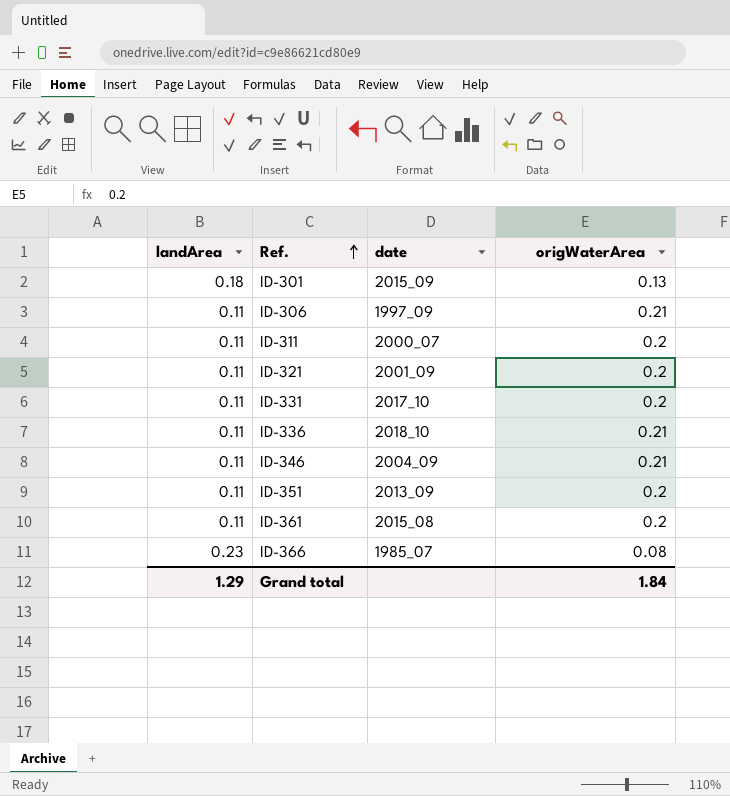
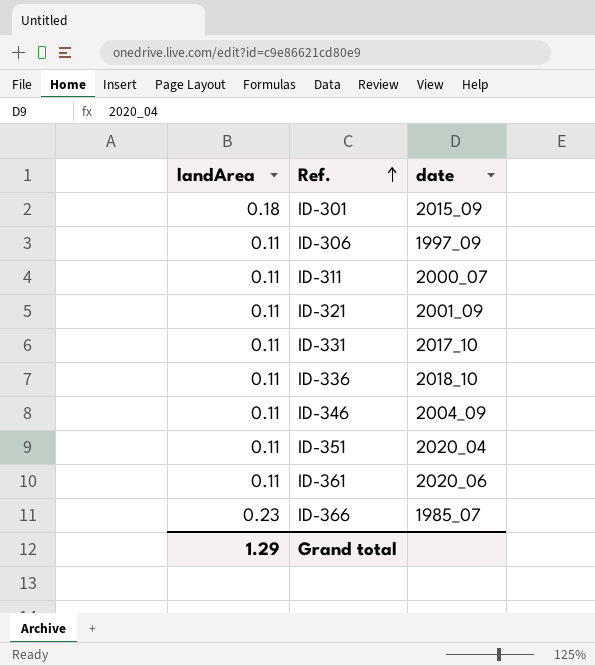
column origWaterArea | position: 4 -> none
ID-351 | date: 2013_09 -> 2020_04
ID-361 | date: 2015_08 -> 2020_06

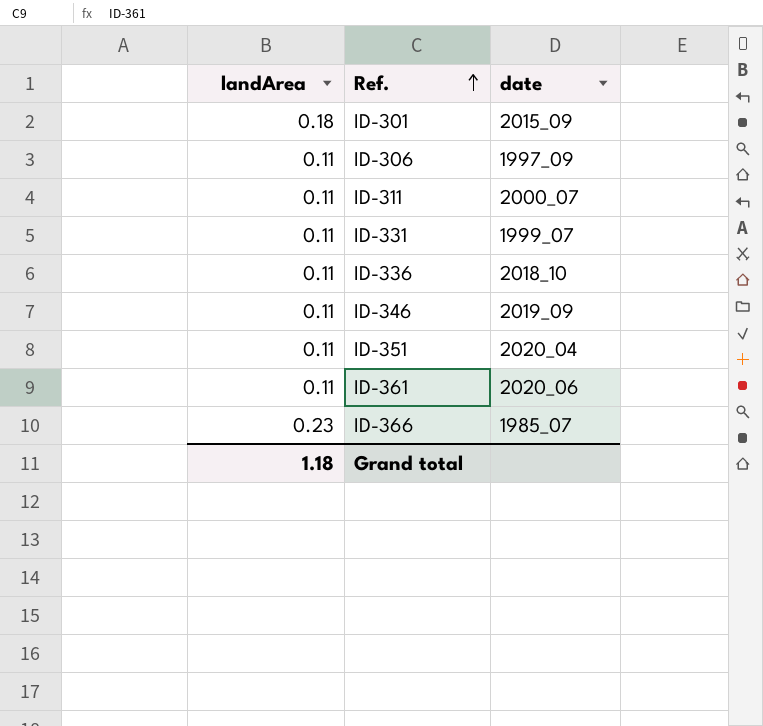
row ID-321: 0.11 | 2001_09 -> none
ID-331 | date: 2017_10 -> 1999_07
ID-346 | date: 2004_09 -> 2019_09
Grand total | landArea: 1.29 -> 1.18

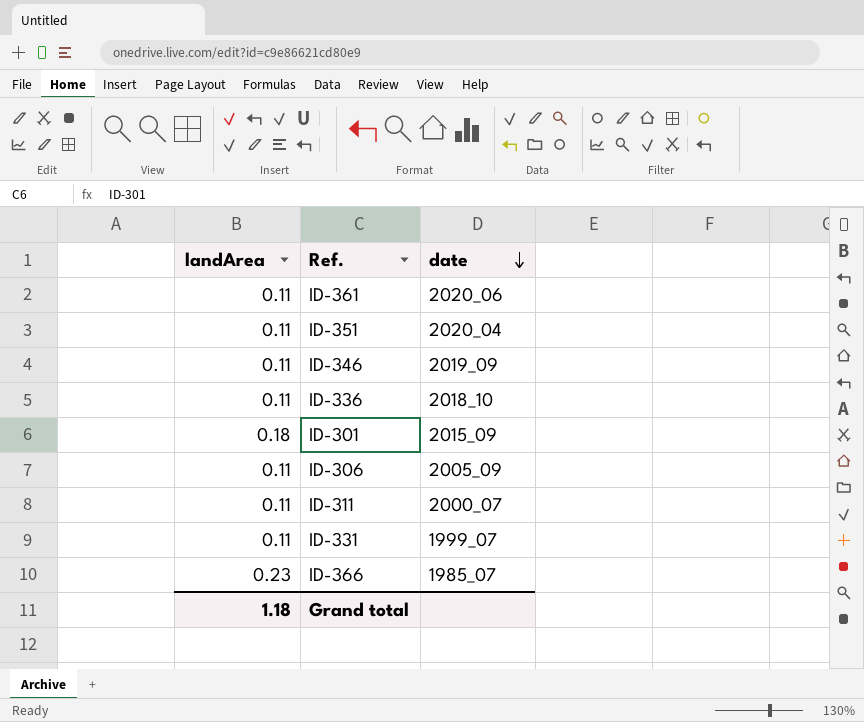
row order: Ref. ascending -> date descending
ID-306 | date: 1997_09 -> 2005_09

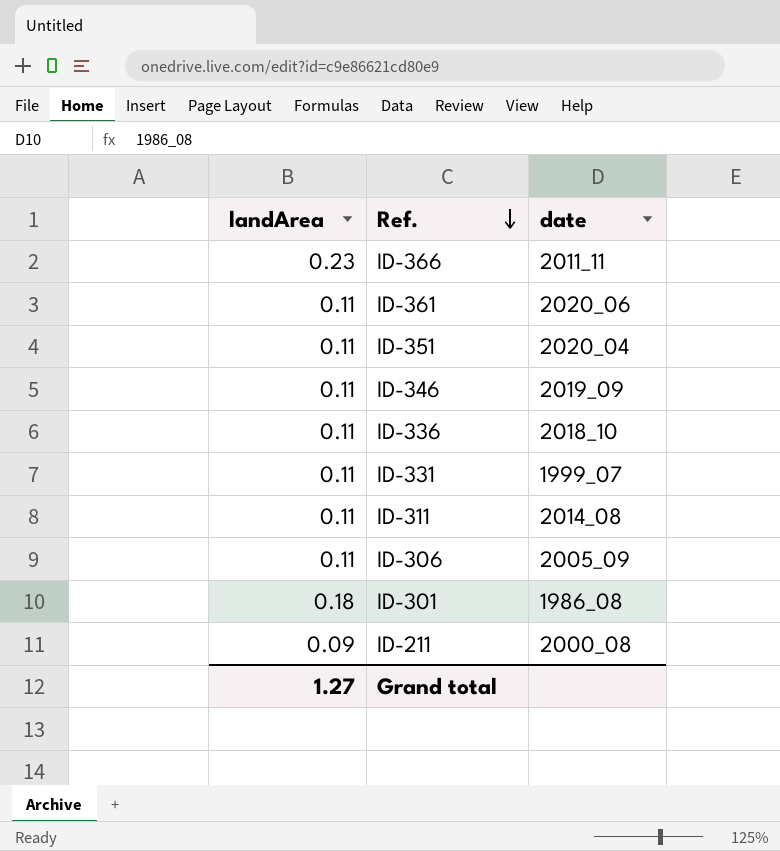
row order: date descending -> Ref. descending
ID-366 | date: 1985_07 -> 2011_11
ID-311 | date: 2000_07 -> 2014_08
ID-301 | date: 2015_09 -> 1986_08
row ID-211: none -> 0.09 | 2000_08
Grand total | landArea: 1.18 -> 1.27

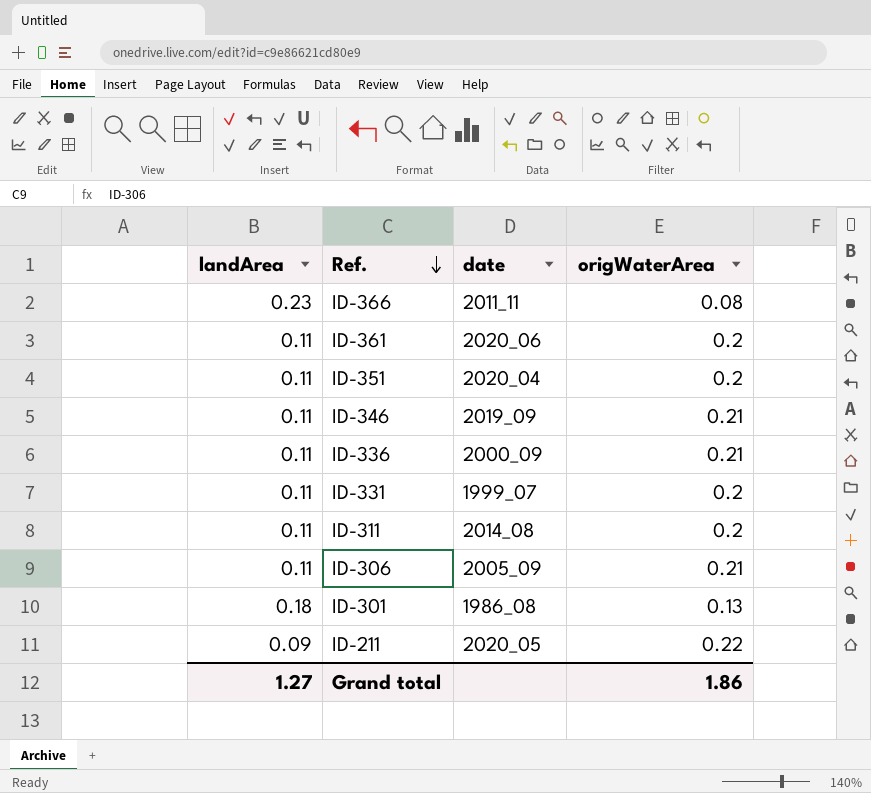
column origWaterArea | position: none -> 4
ID-336 | date: 2018_10 -> 2000_09
ID-211 | date: 2000_08 -> 2020_05

